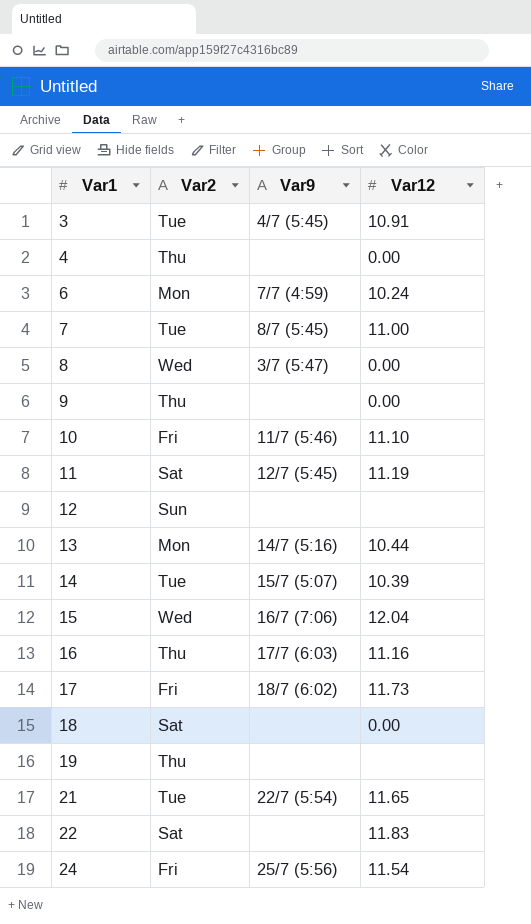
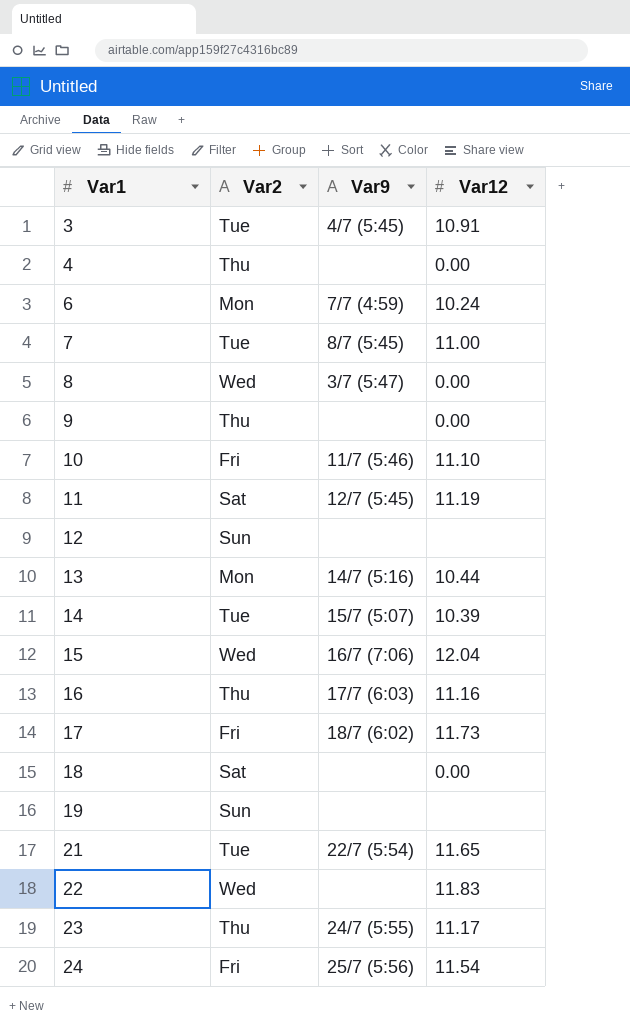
19 | Var2: Thu -> Sun
22 | Var2: Sat -> Wed
row 23: none -> Thu | 24/7 (5:55) | 11.17

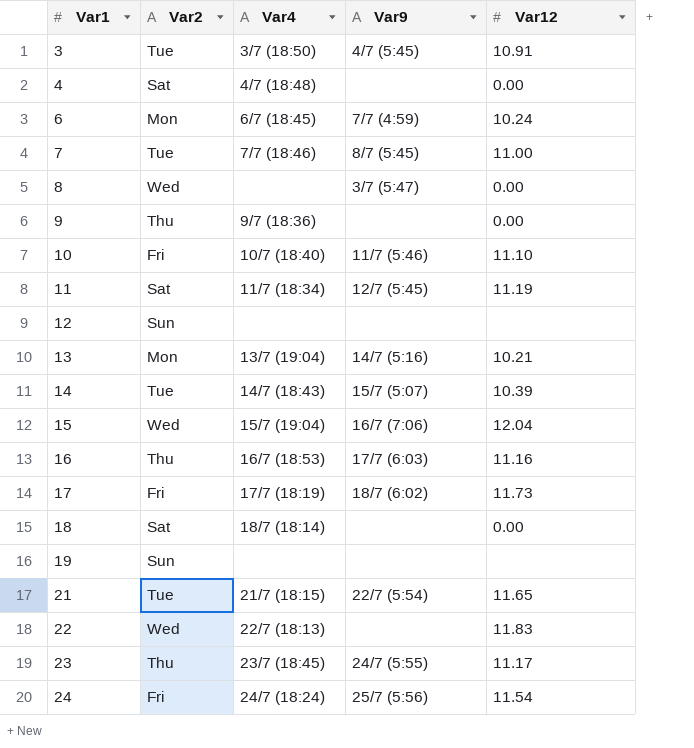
column Var4 | position: none -> 3
4 | Var2: Thu -> Sat
13 | Var12: 10.44 -> 10.21

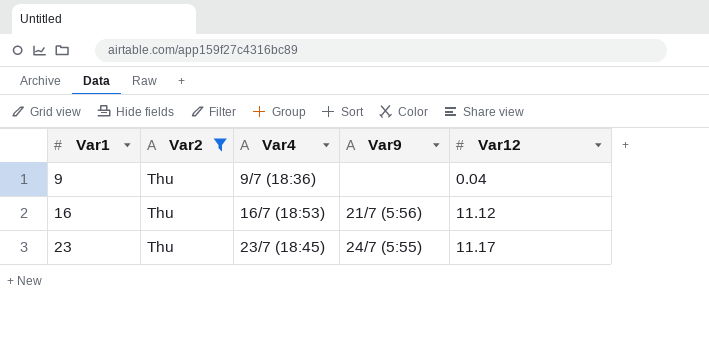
filter: none -> Var2 = Thu
9 | Var12: 0.00 -> 0.04
16 | Var9: 17/7 (6:03) -> 21/7 (5:56)
16 | Var12: 11.16 -> 11.12

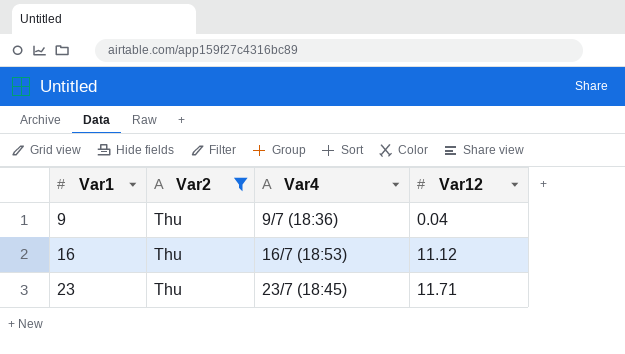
column Var9 | position: 4 -> none
23 | Var12: 11.17 -> 11.71

